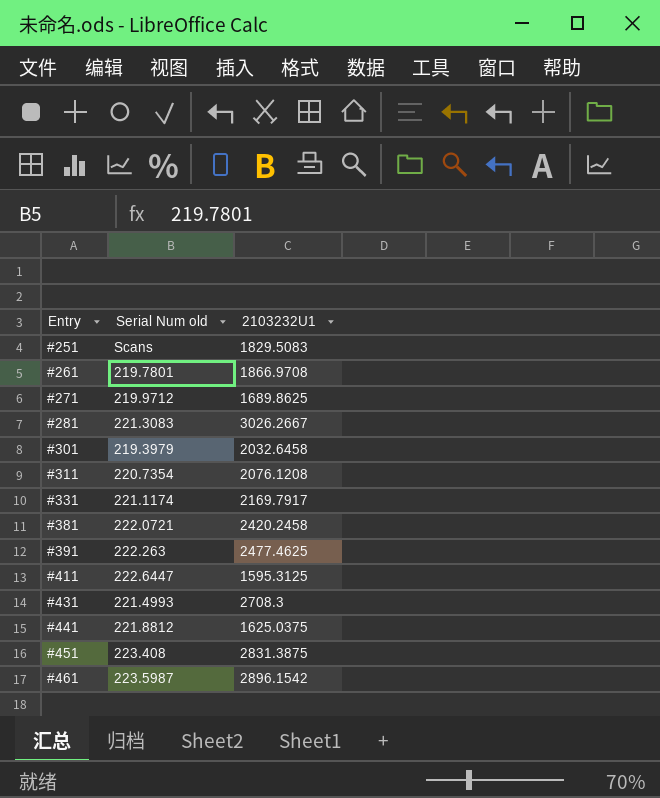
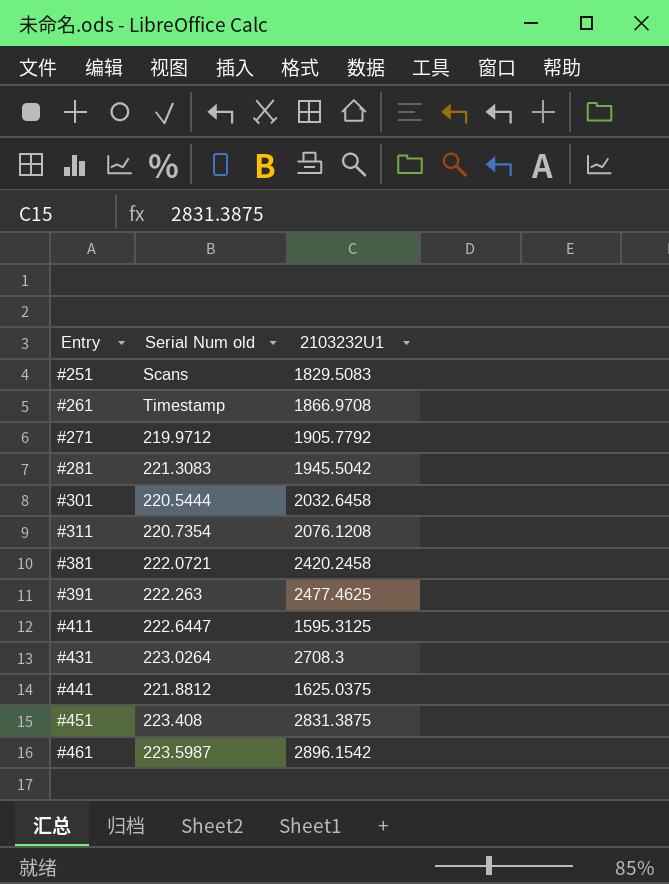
row #331: 221.1174 | 2169.7917 -> none
#261 | Serial Num old: 219.7801 -> Timestamp
#271 | 2103232U1: 1689.8625 -> 1905.7792
#281 | 2103232U1: 3026.2667 -> 1945.5042
#301 | Serial Num old: 219.3979 -> 220.5444
#431 | Serial Num old: 221.4993 -> 223.0264

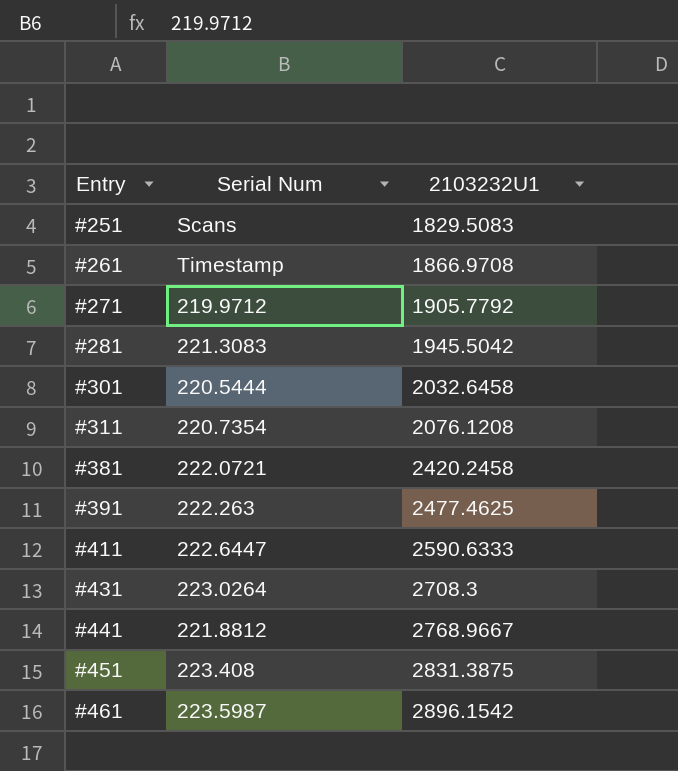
column name: Serial Num old -> Serial Num
#411 | 2103232U1: 1595.3125 -> 2590.6333
#441 | 2103232U1: 1625.0375 -> 2768.9667

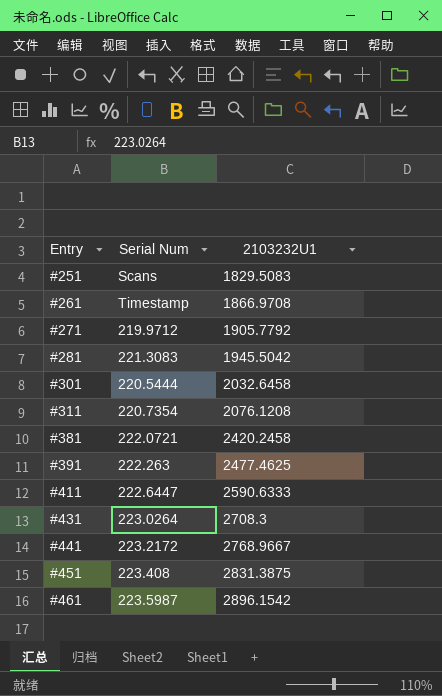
#441 | Serial Num: 221.8812 -> 223.2172

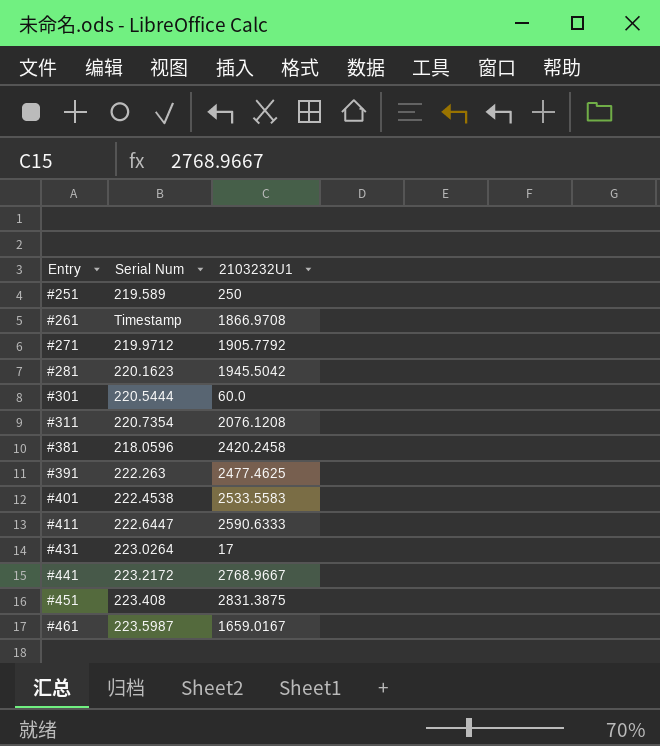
#251 | Serial Num: Scans -> 219.589
#251 | 2103232U1: 1829.5083 -> 250
#281 | Serial Num: 221.3083 -> 220.1623
#301 | 2103232U1: 2032.6458 -> 60.0
#381 | Serial Num: 222.0721 -> 218.0596
row #401: none -> 222.4538 | 2533.5583
#431 | 2103232U1: 2708.3 -> 17
#461 | 2103232U1: 2896.1542 -> 1659.0167

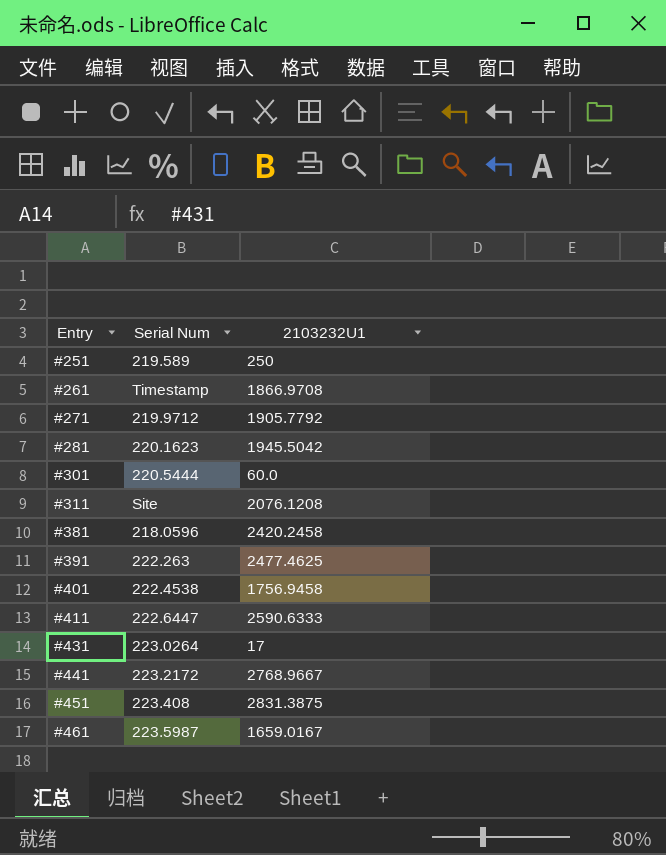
#311 | Serial Num: 220.7354 -> Site
#401 | 2103232U1: 2533.5583 -> 1756.9458

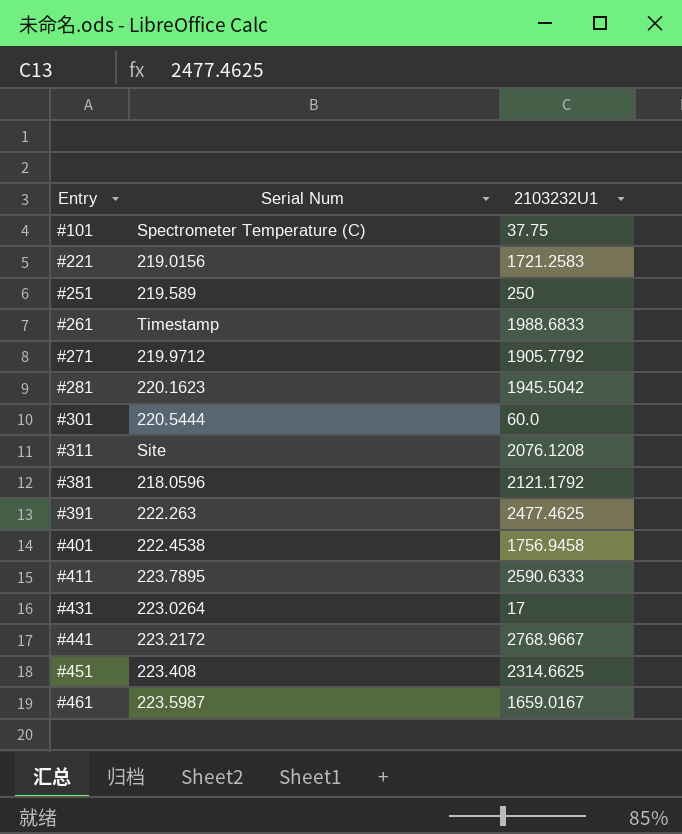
row #101: none -> Spectrometer Temperature (C) | 37.75
row #221: none -> 219.0156 | 1721.2583
#261 | 2103232U1: 1866.9708 -> 1988.6833
#381 | 2103232U1: 2420.2458 -> 2121.1792
#411 | Serial Num: 222.6447 -> 223.7895
#451 | 2103232U1: 2831.3875 -> 2314.6625

